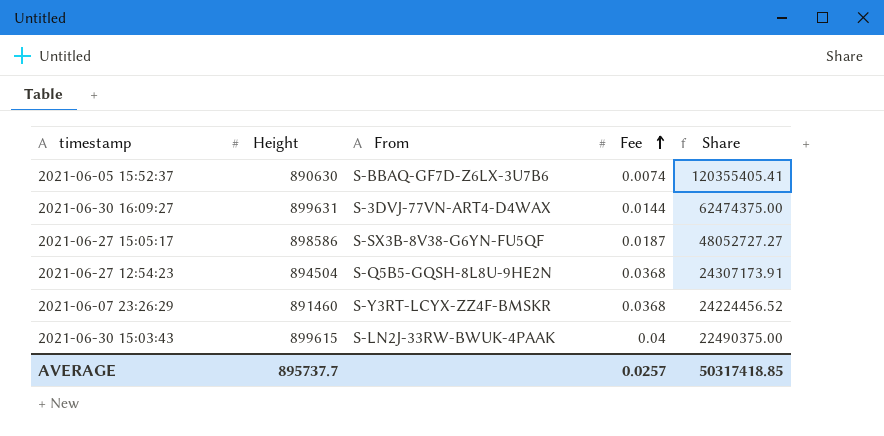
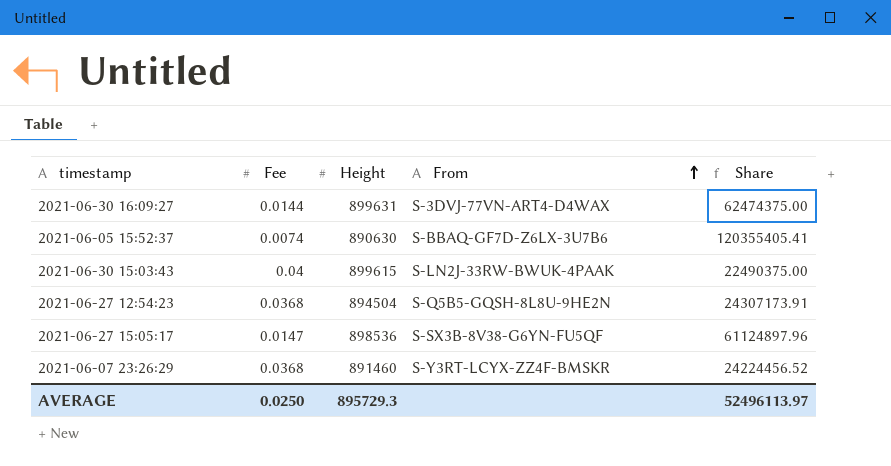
row order: Fee ascending -> From ascending
column Fee | position: 4 -> 2
2021-06-27 15:05:17 | Fee: 0.0187 -> 0.0147
2021-06-27 15:05:17 | Height: 898586 -> 898536
2021-06-27 15:05:17 | Share: 48052727.27 -> 61124897.96
AVERAGE | Fee: 0.0257 -> 0.0250
AVERAGE | Height: 895737.7 -> 895729.3
AVERAGE | Share: 50317418.85 -> 52496113.97

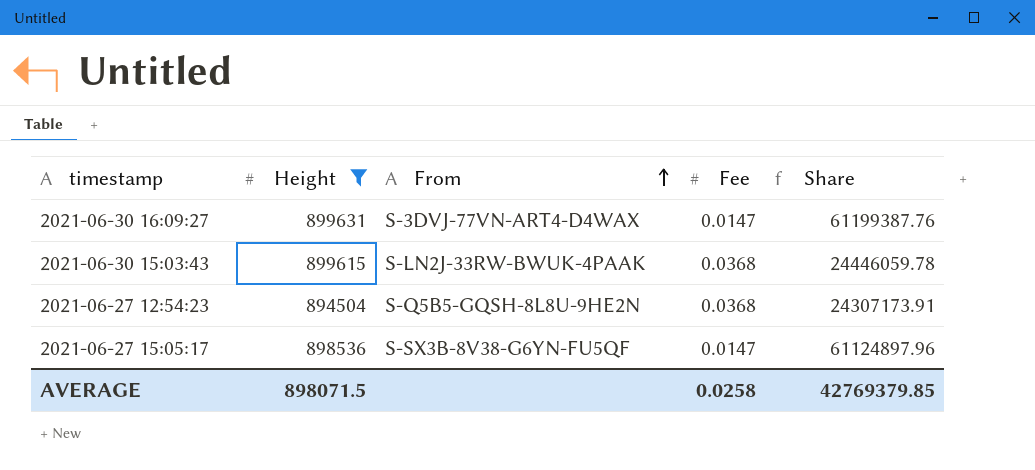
filter: none -> Height >= 894504
column Fee | position: 2 -> 4
2021-06-30 16:09:27 | Fee: 0.0144 -> 0.0147
2021-06-30 16:09:27 | Share: 62474375.00 -> 61199387.76
2021-06-30 15:03:43 | Fee: 0.04 -> 0.0368
2021-06-30 15:03:43 | Share: 22490375.00 -> 24446059.78
AVERAGE | Height: 895729.3 -> 898071.5
AVERAGE | Fee: 0.0250 -> 0.0258
AVERAGE | Share: 52496113.97 -> 42769379.85

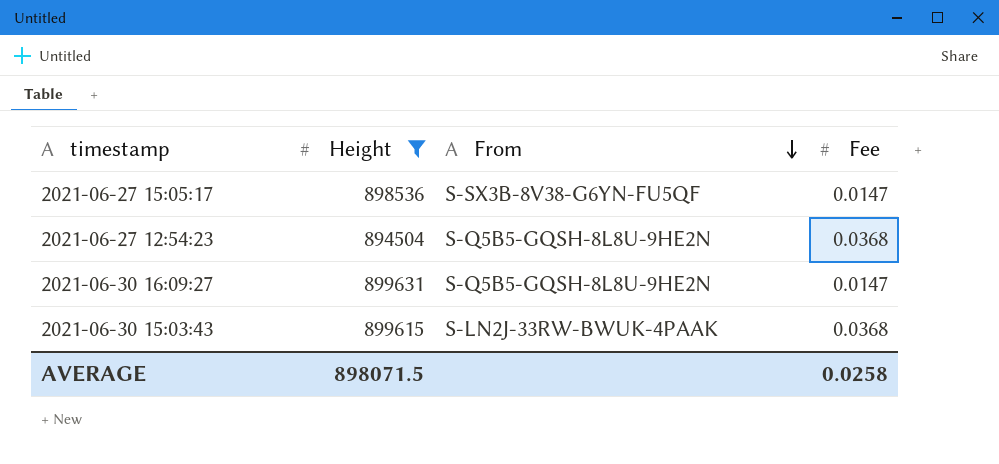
row order: From ascending -> From descending
column Share | formula: [Height] / [Fee] -> none
2021-06-30 16:09:27 | From: S-3DVJ-77VN-ART4-D4WAX -> S-Q5B5-GQSH-8L8U-9HE2N

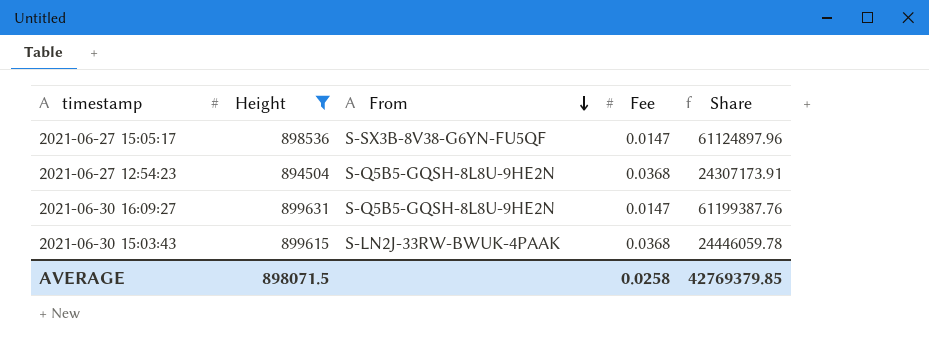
column Share | formula: none -> [Height] / [Fee]

